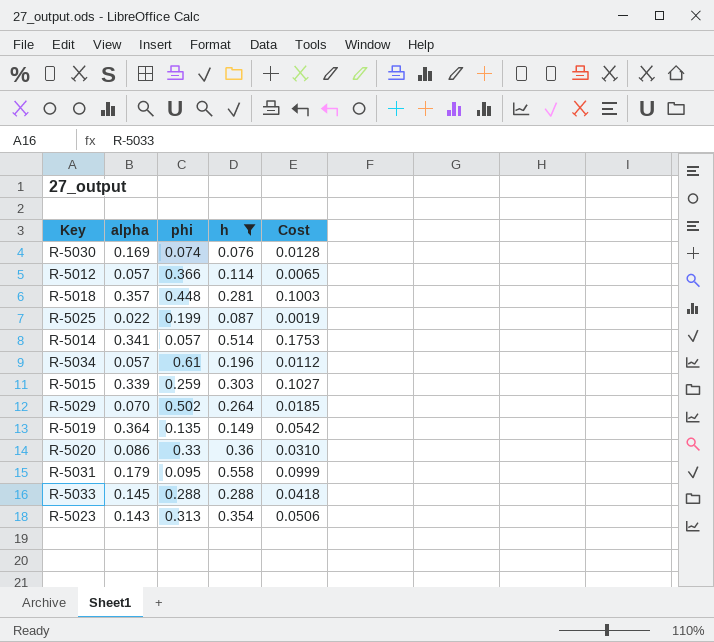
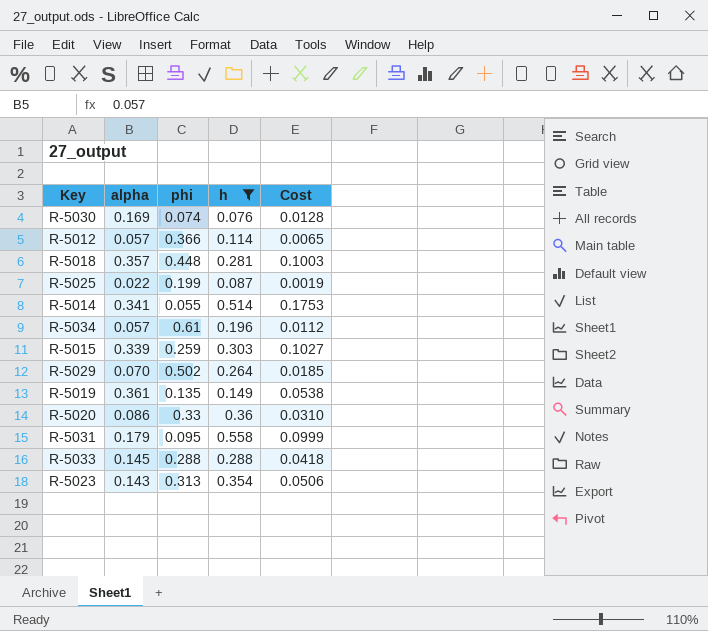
R-5014 | phi: 0.057 -> 0.055
R-5019 | alpha: 0.364 -> 0.361
R-5019 | Cost: 0.0542 -> 0.0538

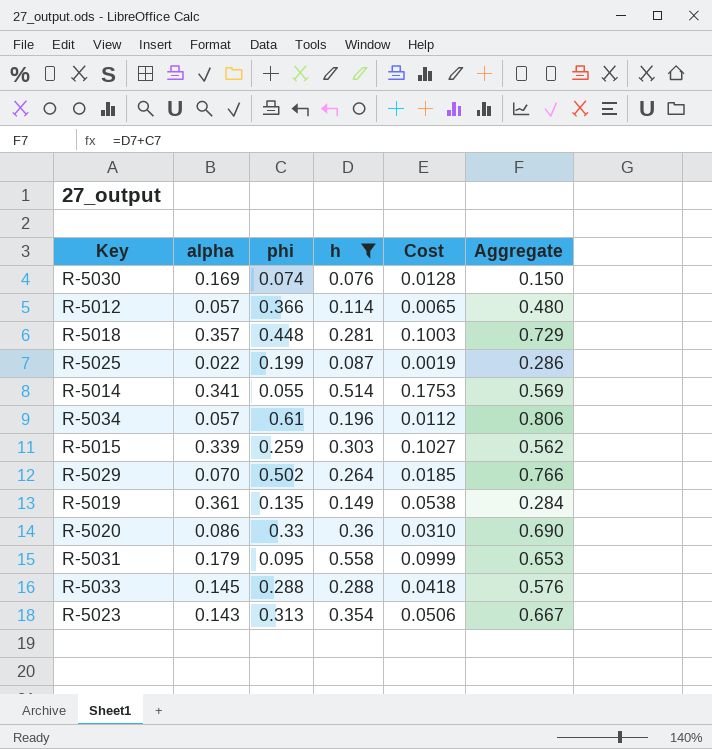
column Aggregate | formula: none -> [phi] + [h]

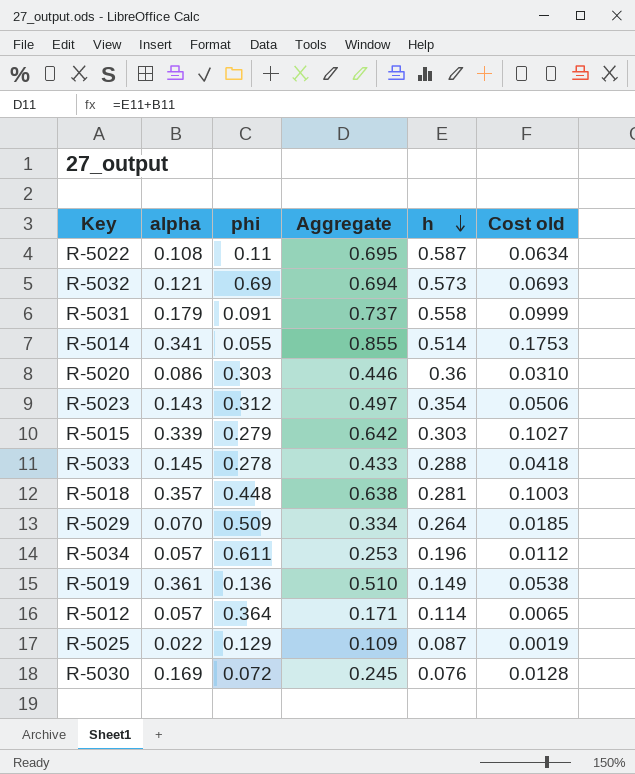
filter: h <= 0.558 -> none
row order: none -> h descending
column Aggregate | formula: [phi] + [h] -> [alpha] + [h]
column Aggregate | position: 6 -> 4
column name: Cost -> Cost old
R-5031 | phi: 0.095 -> 0.091
R-5020 | phi: 0.33 -> 0.303
R-5023 | phi: 0.313 -> 0.312
R-5015 | phi: 0.259 -> 0.279
R-5033 | phi: 0.288 -> 0.278
R-5029 | phi: 0.502 -> 0.509
R-5034 | phi: 0.61 -> 0.611
R-5019 | phi: 0.135 -> 0.136
R-5012 | phi: 0.366 -> 0.364
R-5025 | phi: 0.199 -> 0.129
R-5030 | phi: 0.074 -> 0.072

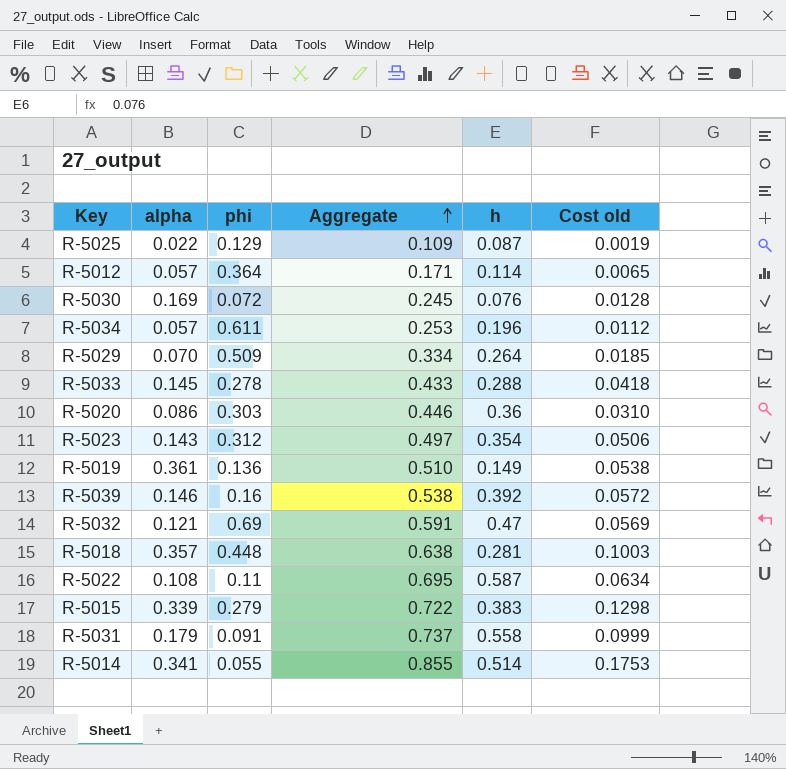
row order: h descending -> Aggregate ascending
row R-5039: none -> 0.146 | 0.16 | 0.538 | 0.392 | 0.0572
R-5032 | Aggregate: 0.694 -> 0.591
R-5032 | h: 0.573 -> 0.47
R-5032 | Cost old: 0.0693 -> 0.0569
R-5015 | Aggregate: 0.642 -> 0.722
R-5015 | h: 0.303 -> 0.383
R-5015 | Cost old: 0.1027 -> 0.1298

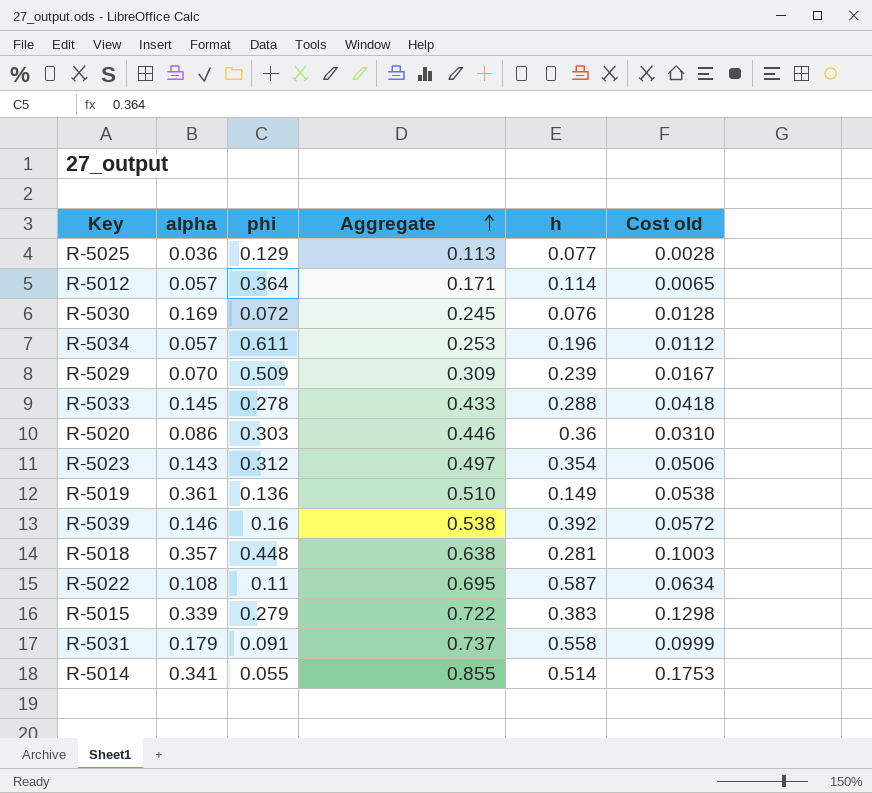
row R-5032: 0.121 | 0.69 | 0.591 | 0.47 | 0.0569 -> none
R-5025 | alpha: 0.022 -> 0.036
R-5025 | Aggregate: 0.109 -> 0.113
R-5025 | h: 0.087 -> 0.077
R-5025 | Cost old: 0.0019 -> 0.0028
R-5029 | Aggregate: 0.334 -> 0.309
R-5029 | h: 0.264 -> 0.239
R-5029 | Cost old: 0.0185 -> 0.0167

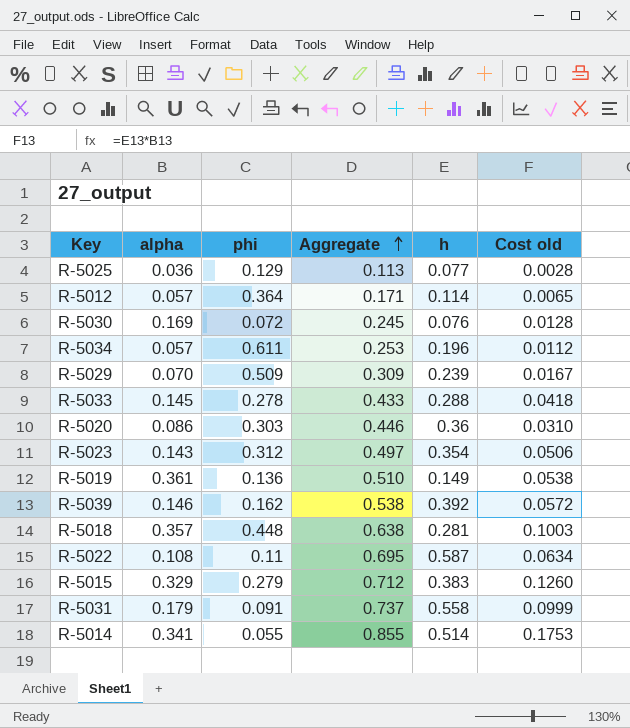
R-5039 | phi: 0.16 -> 0.162
R-5015 | alpha: 0.339 -> 0.329
R-5015 | Aggregate: 0.722 -> 0.712
R-5015 | Cost old: 0.1298 -> 0.1260

